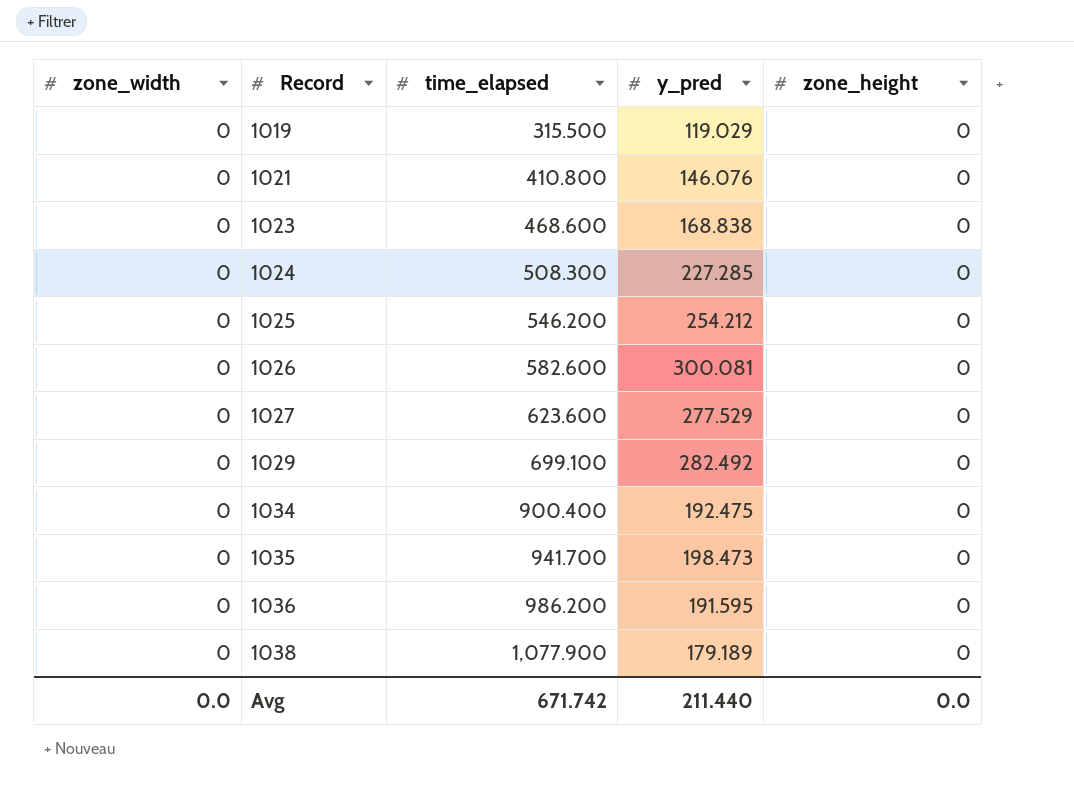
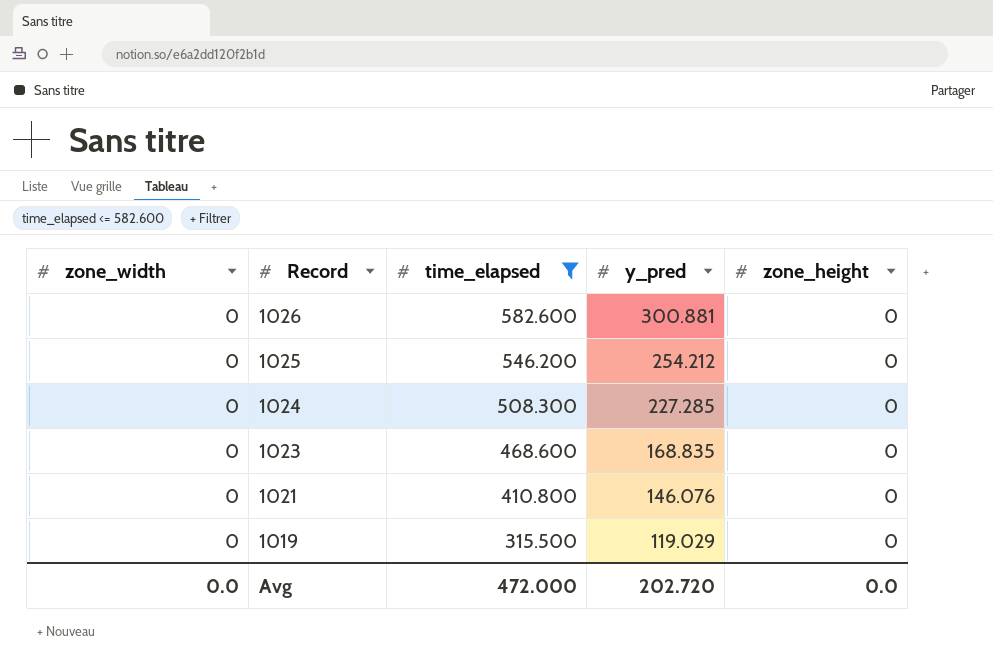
filter: none -> time_elapsed <= 582.600
row order: Record ascending -> Record descending
1026 | y_pred: 300.081 -> 300.881
1023 | y_pred: 168.838 -> 168.835
Avg | time_elapsed: 671.742 -> 472.000
Avg | y_pred: 211.440 -> 202.720

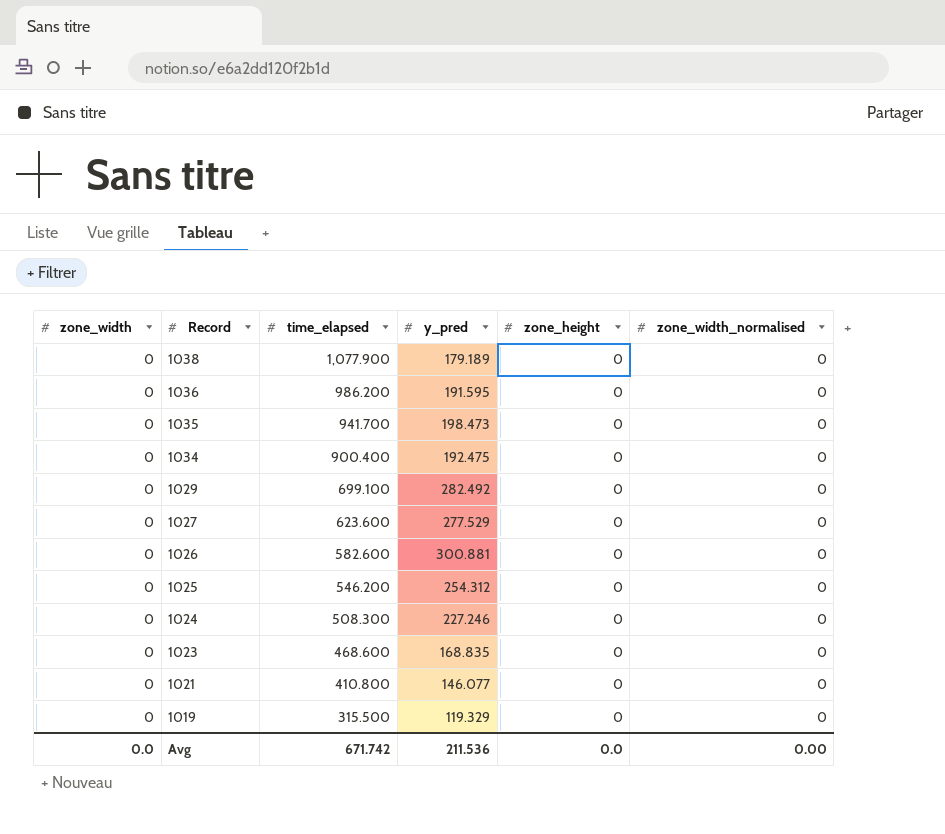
filter: time_elapsed <= 582.600 -> none
column zone_width_normalised | position: none -> 6
1025 | y_pred: 254.212 -> 254.312
1024 | y_pred: 227.285 -> 227.246
1021 | y_pred: 146.076 -> 146.077
1019 | y_pred: 119.029 -> 119.329
Avg | time_elapsed: 472.000 -> 671.742
Avg | y_pred: 202.720 -> 211.536

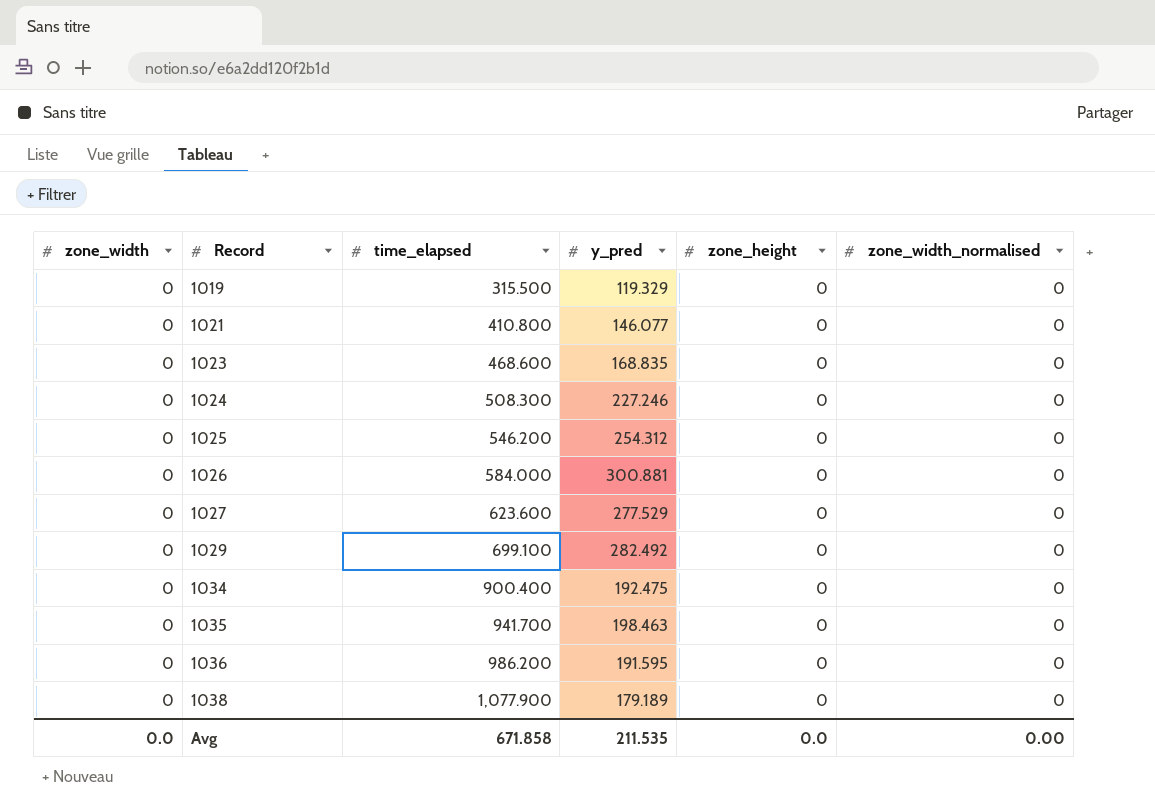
row order: Record descending -> Record ascending
1026 | time_elapsed: 582.600 -> 584.000
1035 | y_pred: 198.473 -> 198.463
Avg | time_elapsed: 671.742 -> 671.858
Avg | y_pred: 211.536 -> 211.535

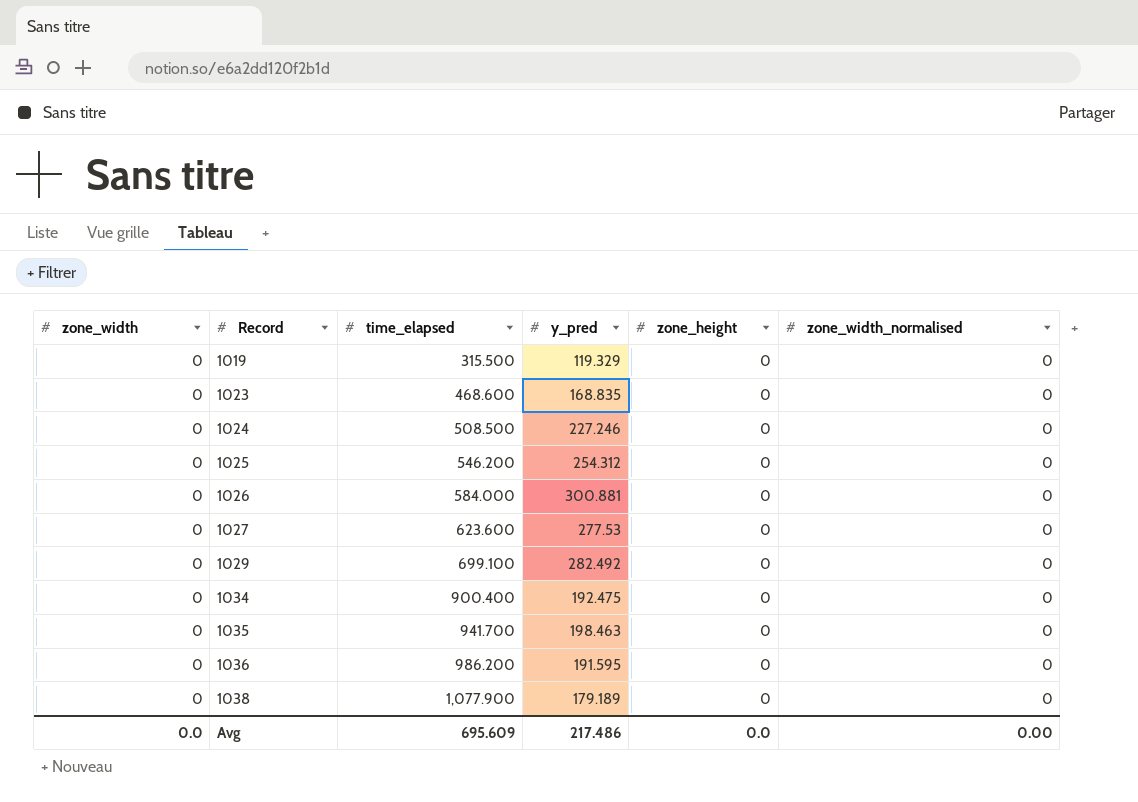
row 1021: 0 | 410.800 | 146.077 | 0 | 0 -> none
1024 | time_elapsed: 508.300 -> 508.500
1027 | y_pred: 277.529 -> 277.53
Avg | time_elapsed: 671.858 -> 695.609
Avg | y_pred: 211.535 -> 217.486

